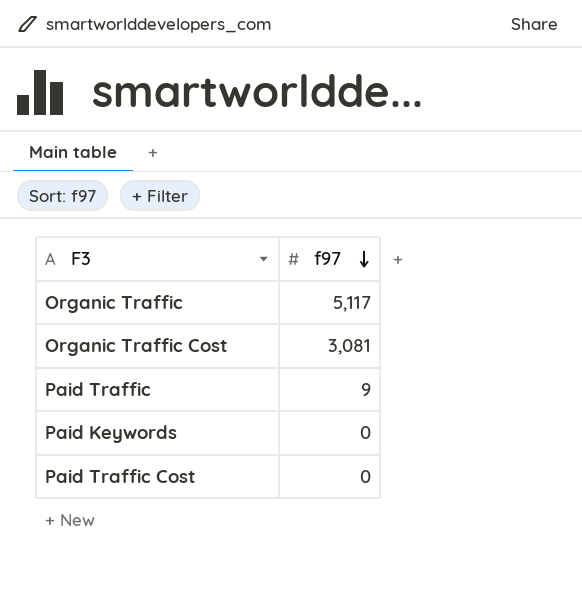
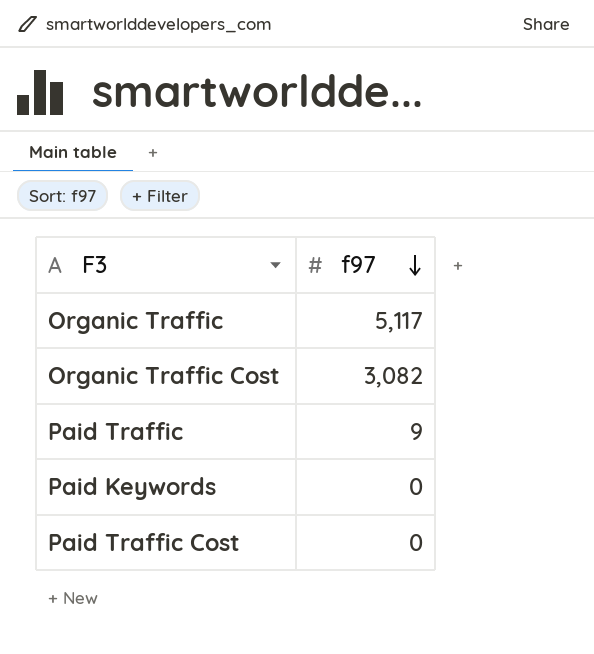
Organic Traffic Cost | f97: 3,081 -> 3,082

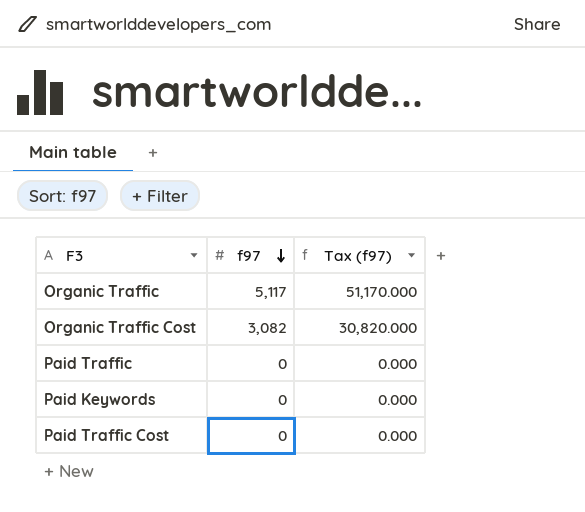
column Tax (f97) | formula: none -> [f97] * 10
Paid Traffic | f97: 9 -> 0

